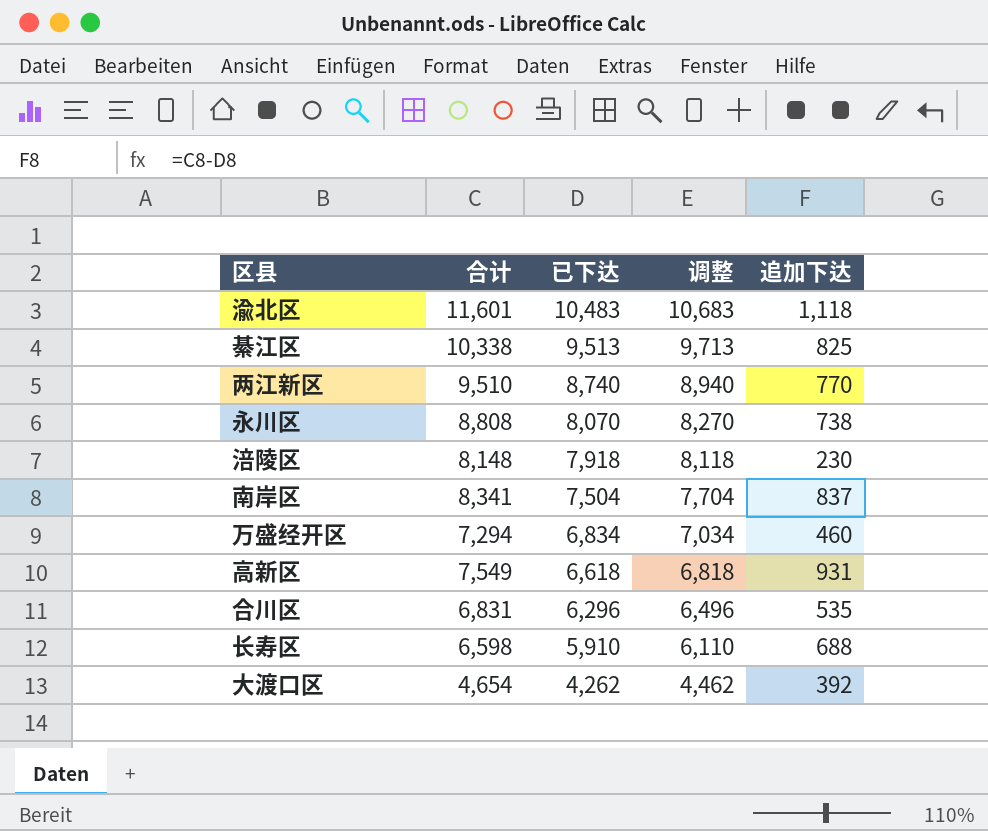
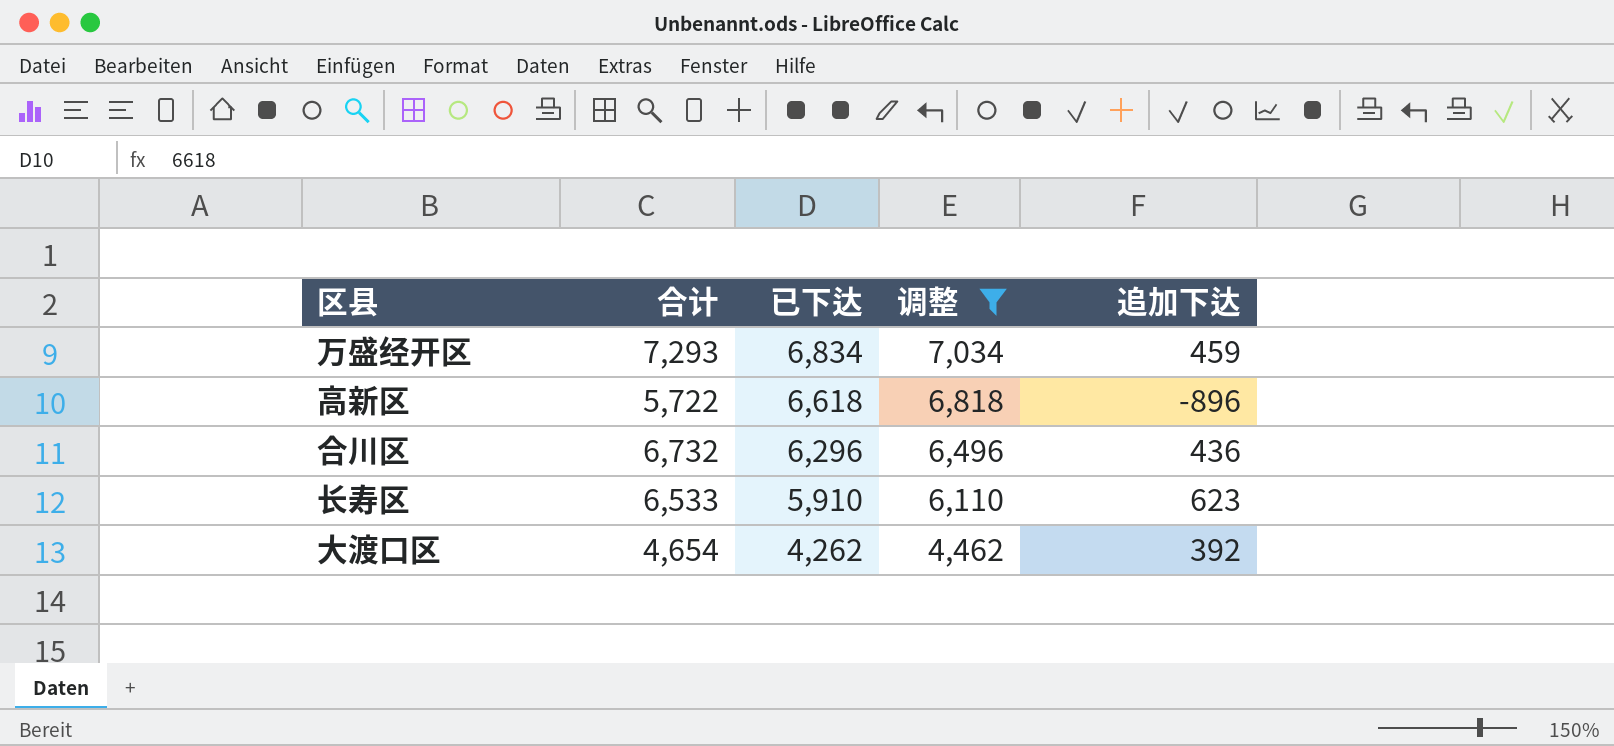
filter: none -> 调整 <= 7,034
万盛经开区 | 合计: 7,294 -> 7,293
万盛经开区 | 追加下达: 460 -> 459
高新区 | 合计: 7,549 -> 5,722
高新区 | 追加下达: 931 -> -896
合川区 | 合计: 6,831 -> 6,732
合川区 | 追加下达: 535 -> 436
长寿区 | 合计: 6,598 -> 6,533
长寿区 | 追加下达: 688 -> 623

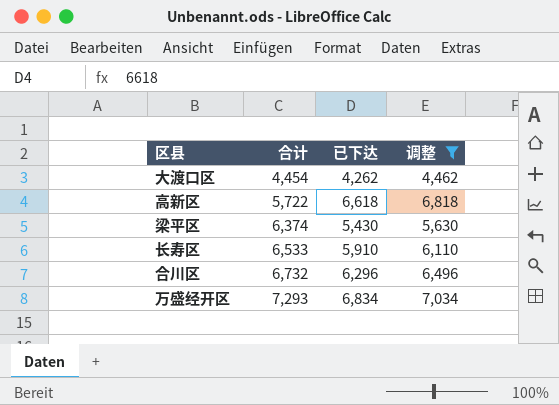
row order: 已下达 descending -> 合计 ascending
column 追加下达 | formula: [合计] - [已下达] -> none
大渡口区 | 合计: 4,654 -> 4,454
row 梁平区: none -> 6,374 | 5,430 | 5,630

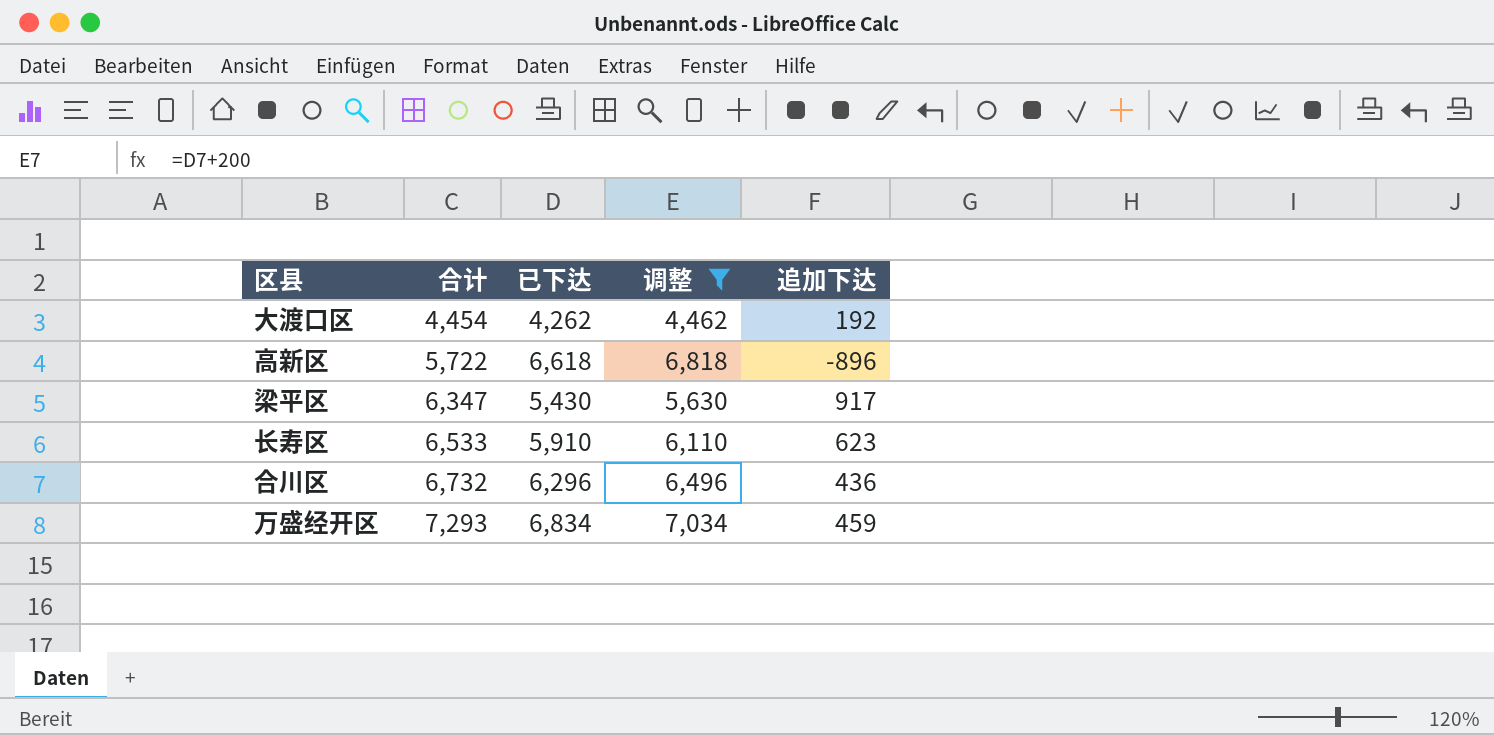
column 追加下达 | formula: none -> [合计] - [已下达]
梁平区 | 合计: 6,374 -> 6,347

